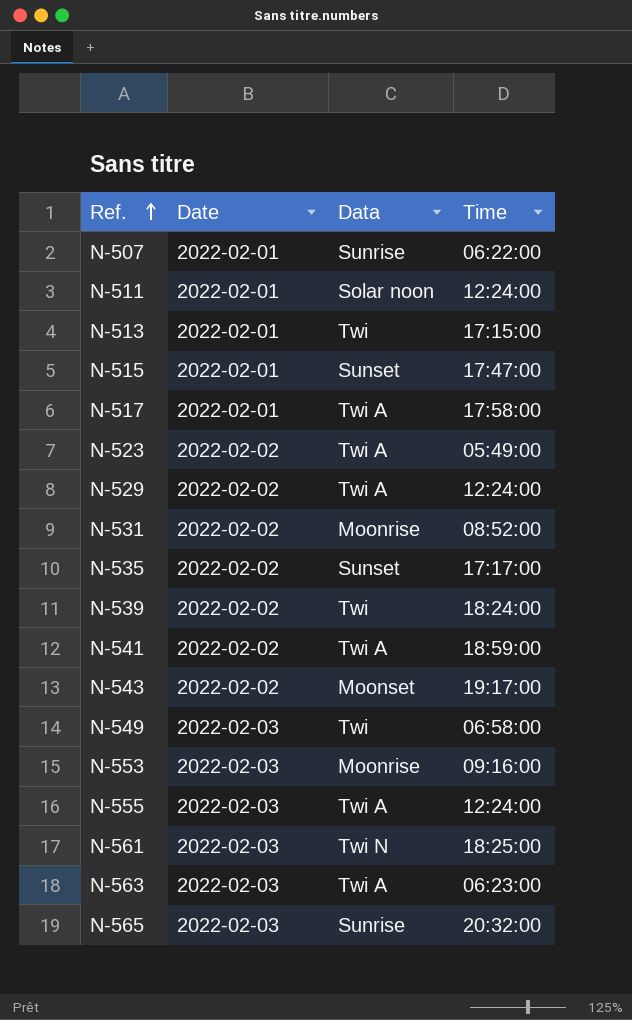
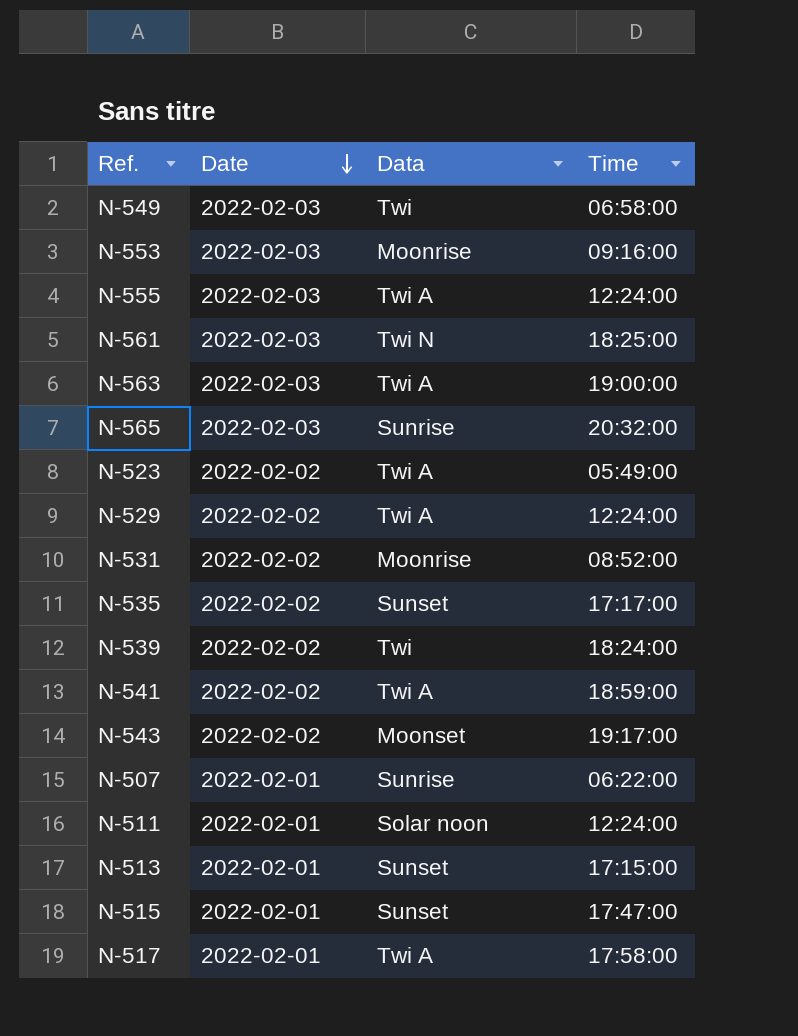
row order: Ref. ascending -> Date descending
N-563 | Time: 06:23:00 -> 19:00:00
N-513 | Data: Twi -> Sunset

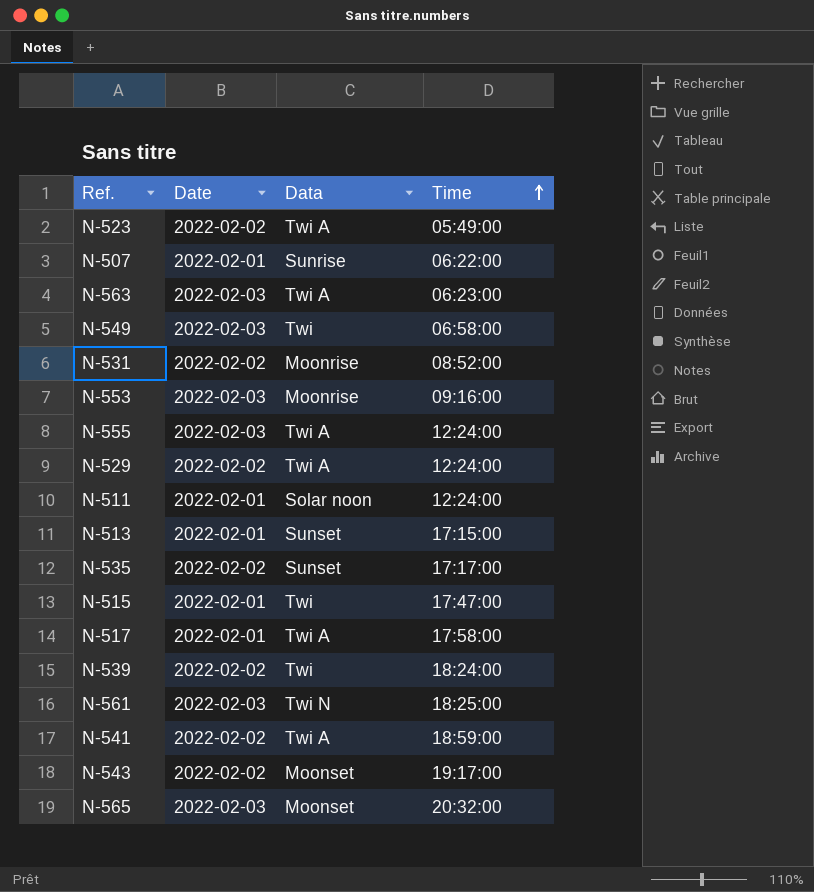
row order: Date descending -> Time ascending
N-563 | Time: 19:00:00 -> 06:23:00
N-515 | Data: Sunset -> Twi
N-565 | Data: Sunrise -> Moonset

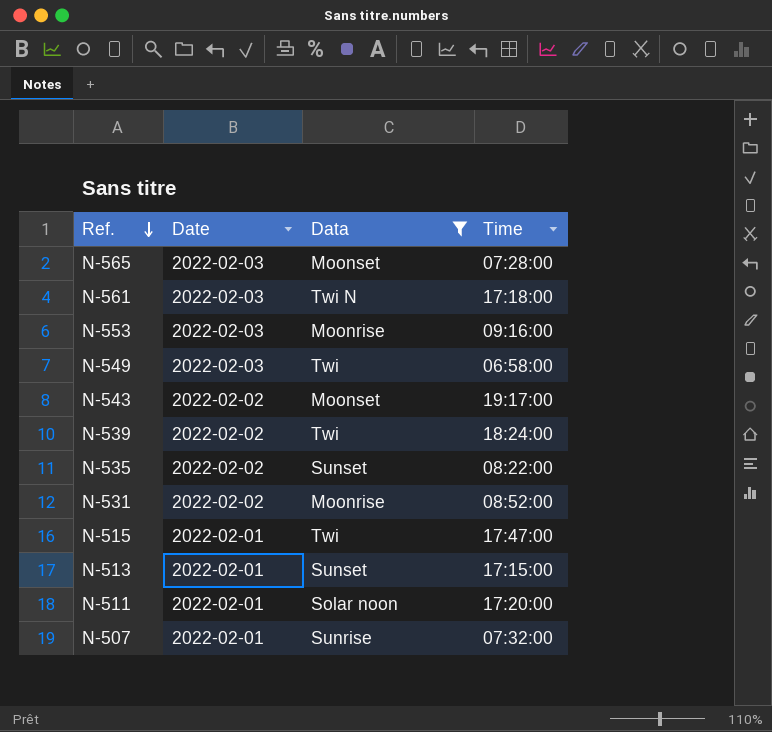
filter: none -> Data != Twi A
row order: Time ascending -> Ref. descending
N-565 | Time: 20:32:00 -> 07:28:00
N-561 | Time: 18:25:00 -> 17:18:00
N-535 | Time: 17:17:00 -> 08:22:00
N-511 | Time: 12:24:00 -> 17:20:00
N-507 | Time: 06:22:00 -> 07:32:00

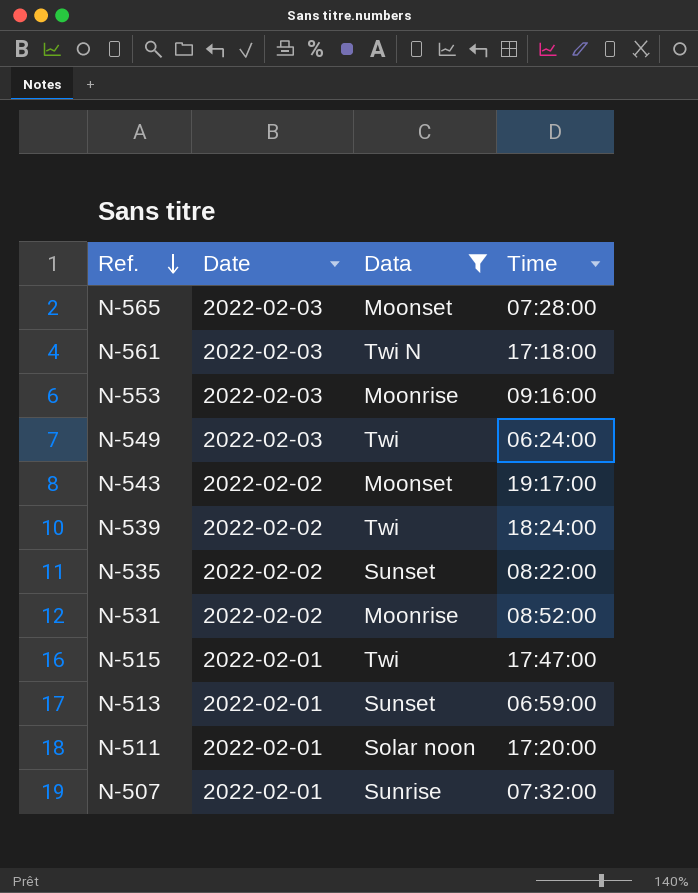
N-549 | Time: 06:58:00 -> 06:24:00
N-513 | Time: 17:15:00 -> 06:59:00

